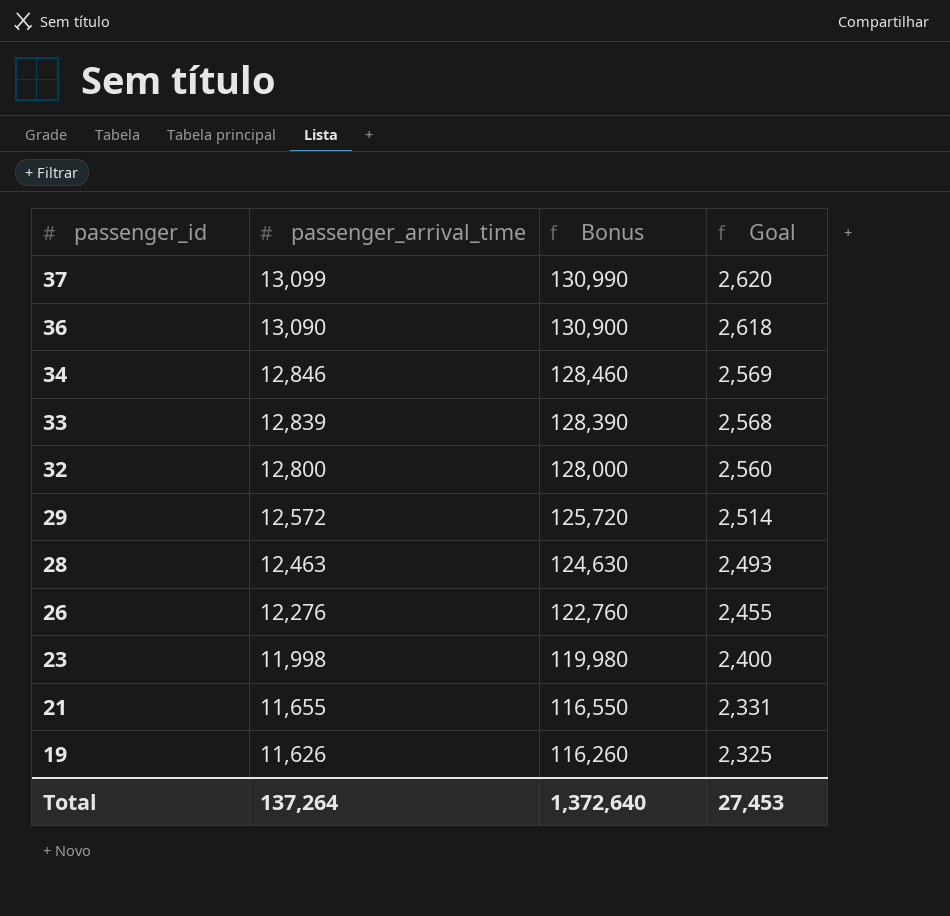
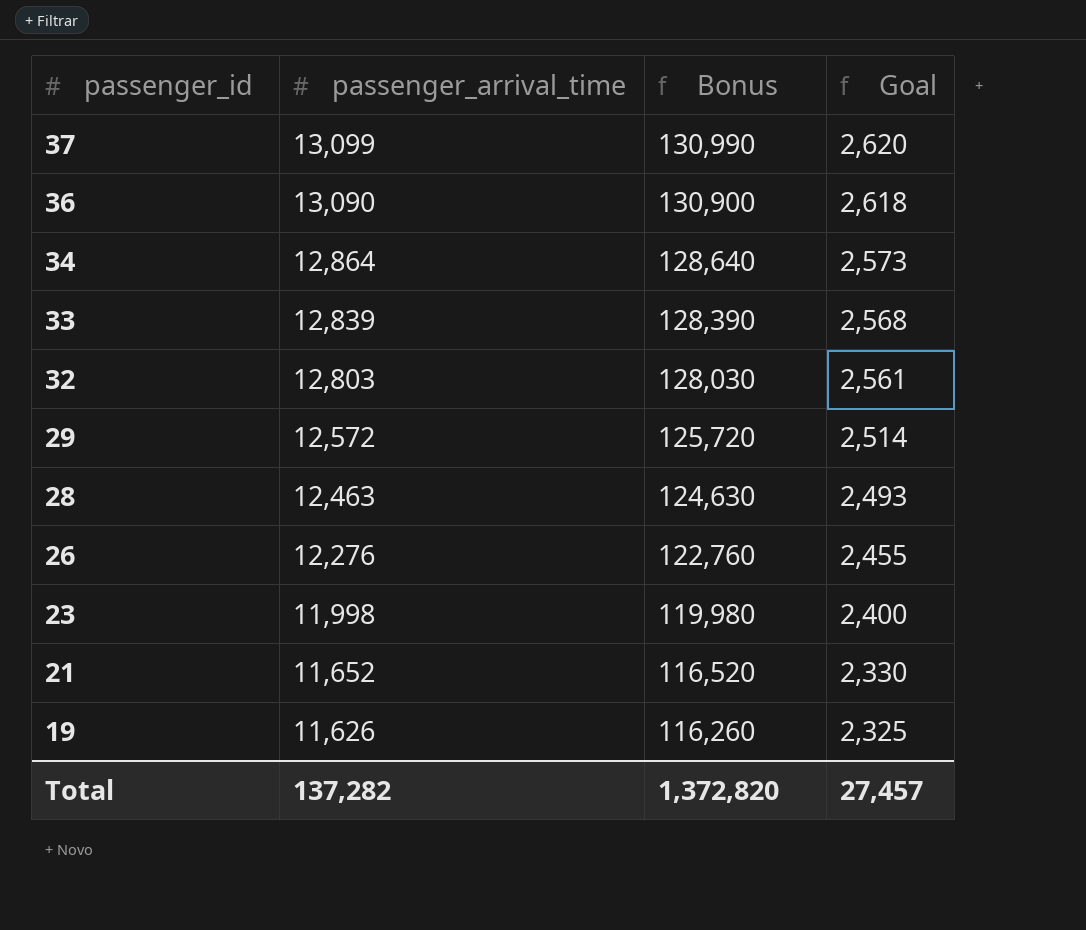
34 | passenger_arrival_time: 12,846 -> 12,864
34 | Bonus: 128,460 -> 128,640
34 | Goal: 2,569 -> 2,573
32 | passenger_arrival_time: 12,800 -> 12,803
32 | Bonus: 128,000 -> 128,030
32 | Goal: 2,560 -> 2,561
21 | passenger_arrival_time: 11,655 -> 11,652
21 | Bonus: 116,550 -> 116,520
21 | Goal: 2,331 -> 2,330
Total | passenger_arrival_time: 137,264 -> 137,282
Total | Bonus: 1,372,640 -> 1,372,820
Total | Goal: 27,453 -> 27,457

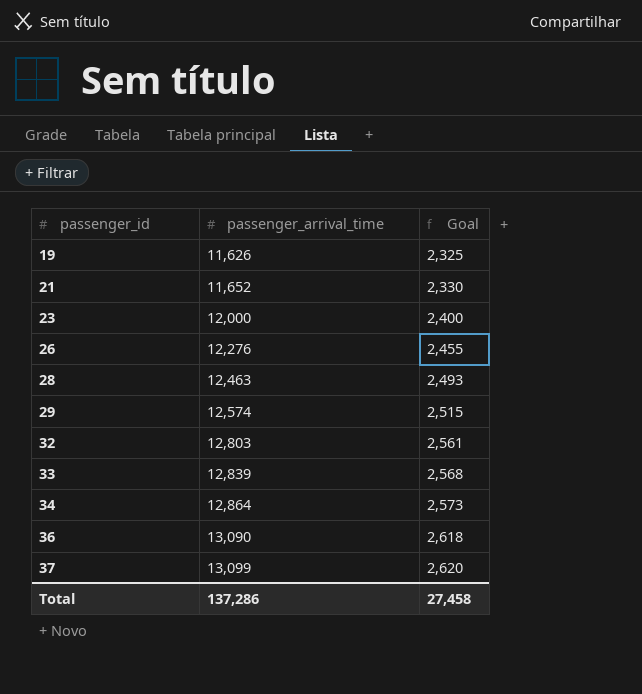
row order: passenger_id descending -> passenger_id ascending
column Bonus | formula: [passenger_arrival_time] * 10 -> none
23 | passenger_arrival_time: 11,998 -> 12,000
29 | passenger_arrival_time: 12,572 -> 12,574
29 | Goal: 2,514 -> 2,515
Total | passenger_arrival_time: 137,282 -> 137,286
Total | Goal: 27,457 -> 27,458

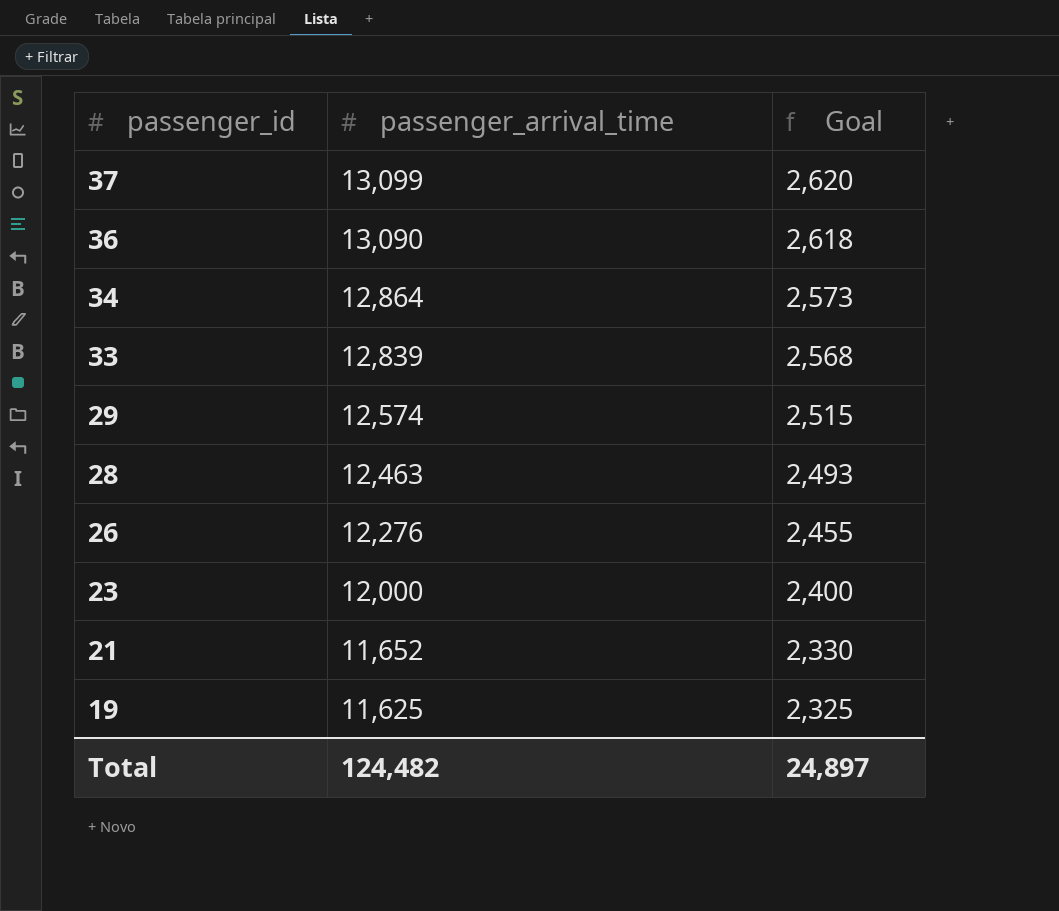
row order: passenger_id ascending -> passenger_id descending
row 32: 12,803 | 2,561 -> none
19 | passenger_arrival_time: 11,626 -> 11,625
Total | passenger_arrival_time: 137,286 -> 124,482
Total | Goal: 27,458 -> 24,897

